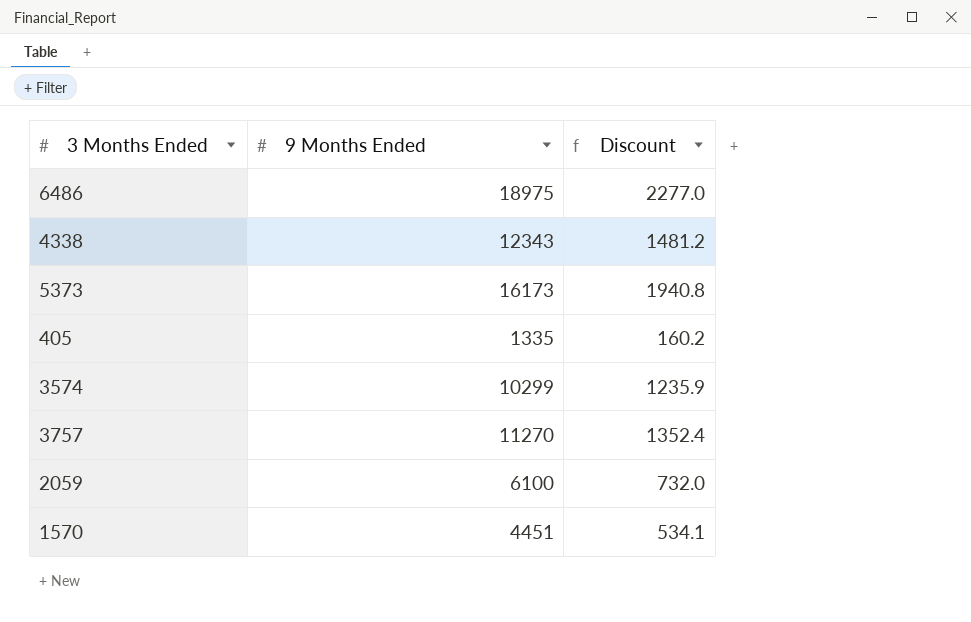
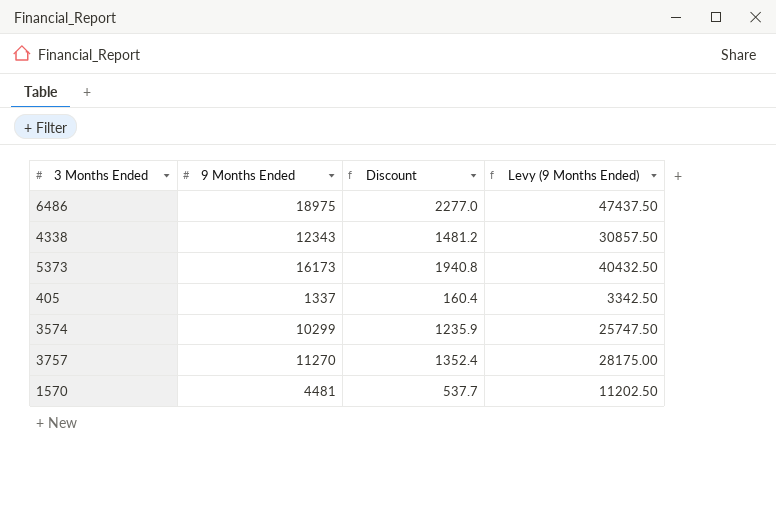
column Levy (9 Months Ended) | formula: none -> [9 Months Ended] * 2.5
row 2059: 6100 | 732.0 -> none
405 | 9 Months Ended: 1335 -> 1337
405 | Discount: 160.2 -> 160.4
1570 | 9 Months Ended: 4451 -> 4481
1570 | Discount: 534.1 -> 537.7

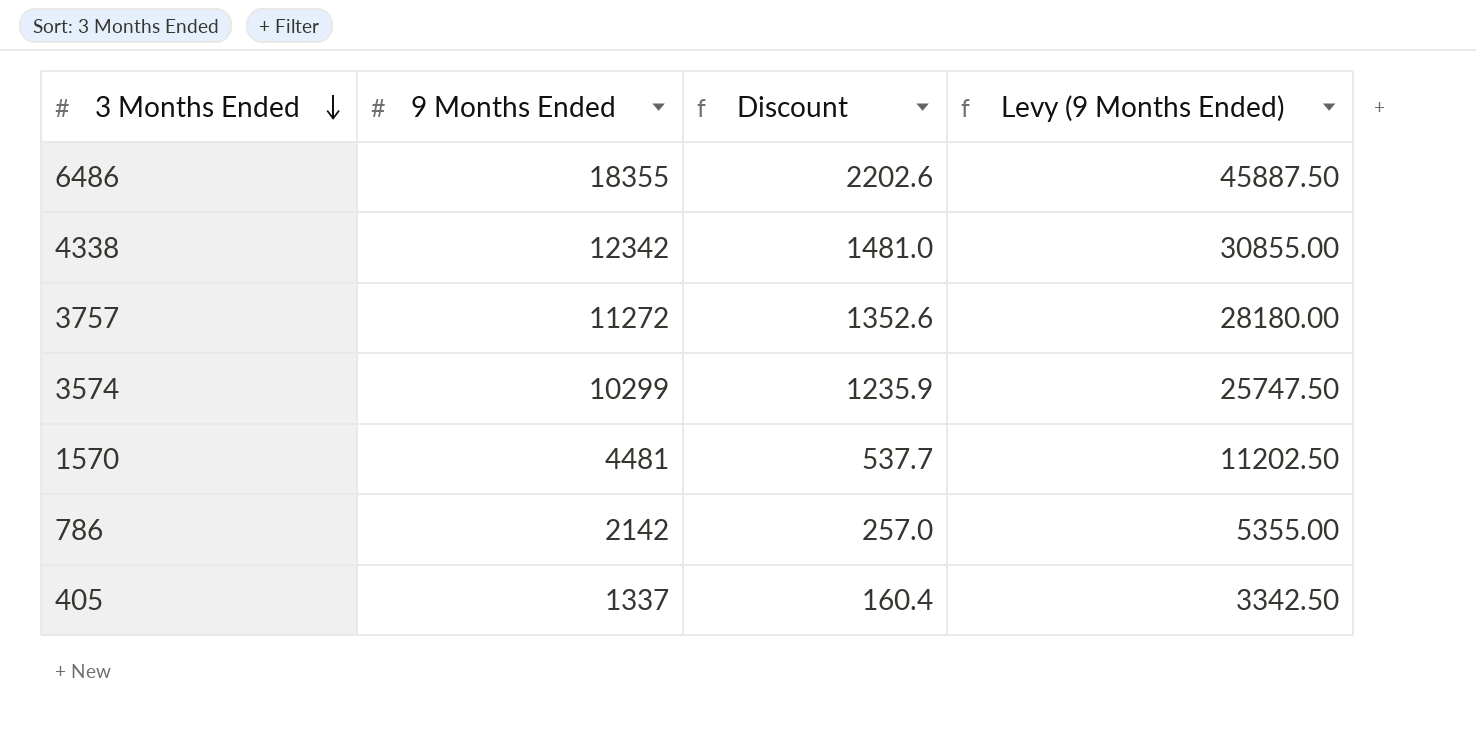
row order: none -> 3 Months Ended descending
row 5373: 16173 | 1940.8 | 40432.50 -> none
6486 | 9 Months Ended: 18975 -> 18355
6486 | Discount: 2277.0 -> 2202.6
6486 | Levy (9 Months Ended): 47437.50 -> 45887.50
4338 | 9 Months Ended: 12343 -> 12342
4338 | Discount: 1481.2 -> 1481.0
4338 | Levy (9 Months Ended): 30857.50 -> 30855.00
3757 | 9 Months Ended: 11270 -> 11272
3757 | Discount: 1352.4 -> 1352.6
3757 | Levy (9 Months Ended): 28175.00 -> 28180.00
row 786: none -> 2142 | 257.0 | 5355.00

